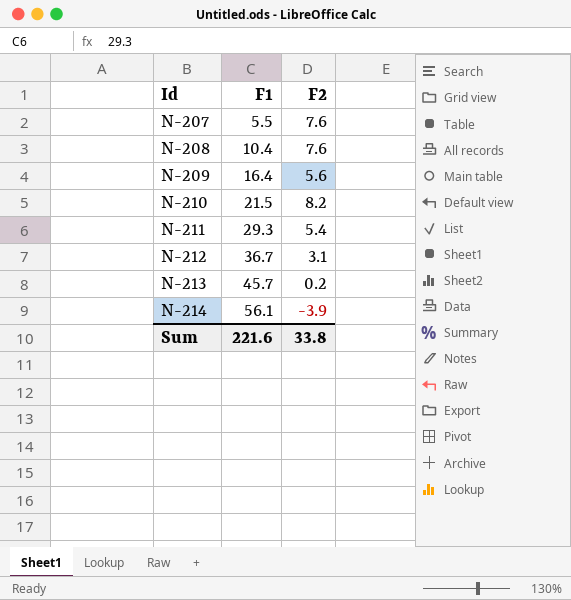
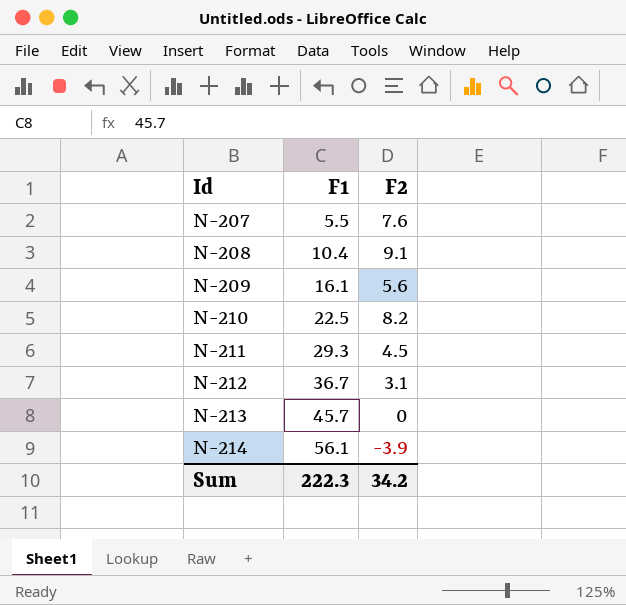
N-208 | F2: 7.6 -> 9.1
N-209 | F1: 16.4 -> 16.1
N-210 | F1: 21.5 -> 22.5
N-211 | F2: 5.4 -> 4.5
N-213 | F2: 0.2 -> 0
Sum | F1: 221.6 -> 222.3
Sum | F2: 33.8 -> 34.2

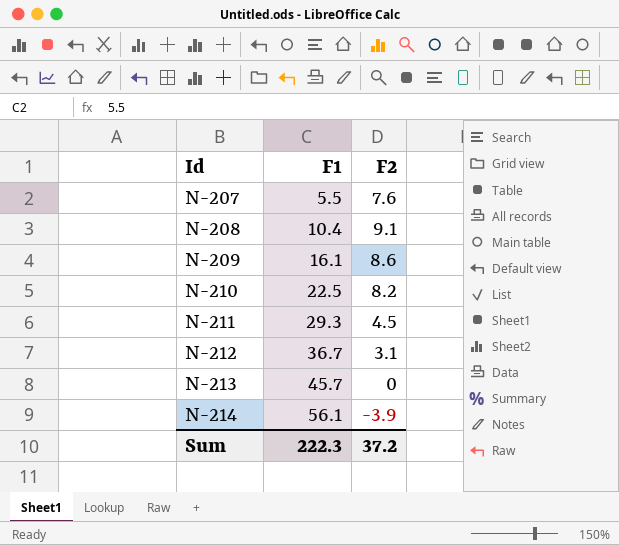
N-209 | F2: 5.6 -> 8.6
Sum | F2: 34.2 -> 37.2

